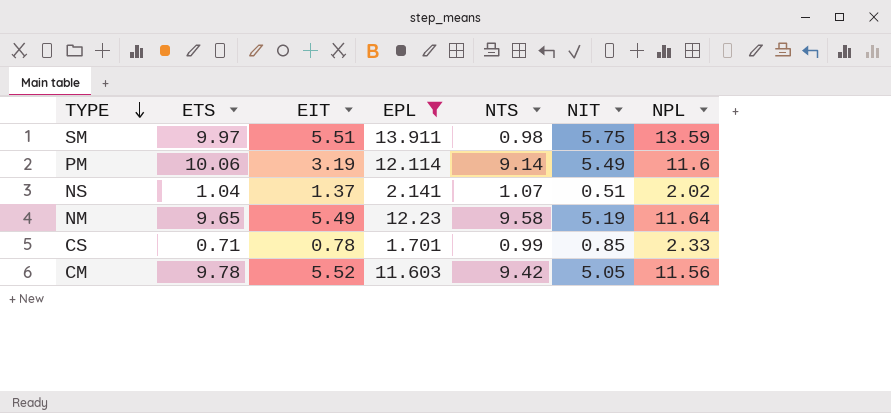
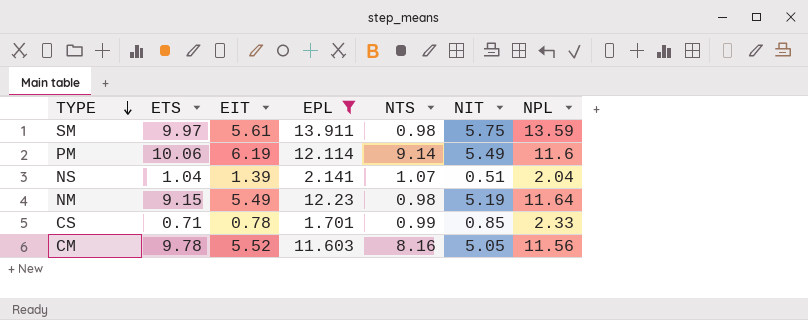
SM | EIT: 5.51 -> 5.61
PM | EIT: 3.19 -> 6.19
NS | EIT: 1.37 -> 1.39
NS | NPL: 2.02 -> 2.04
NM | ETS: 9.65 -> 9.15
NM | NTS: 9.58 -> 0.98
CM | NTS: 9.42 -> 8.16

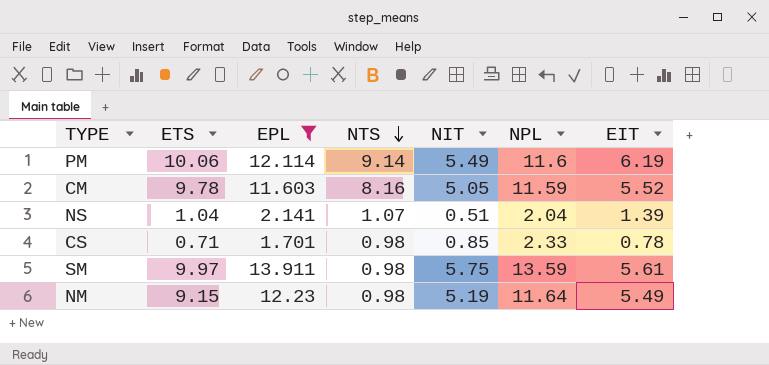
row order: TYPE descending -> NTS descending
column EIT | position: 3 -> 7
CM | NPL: 11.56 -> 11.59
CS | NTS: 0.99 -> 0.98

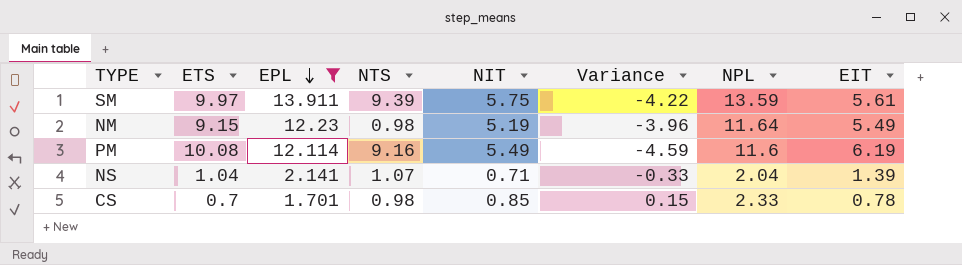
row order: NTS descending -> EPL descending
column Variance | formula: none -> [NIT] - [ETS]
row CM: 9.78 | 11.603 | 8.16 | 5.05 | 11.59 | 5.52 -> none
SM | NTS: 0.98 -> 9.39
PM | ETS: 10.06 -> 10.08
PM | NTS: 9.14 -> 9.16
NS | NIT: 0.51 -> 0.71
CS | ETS: 0.71 -> 0.7

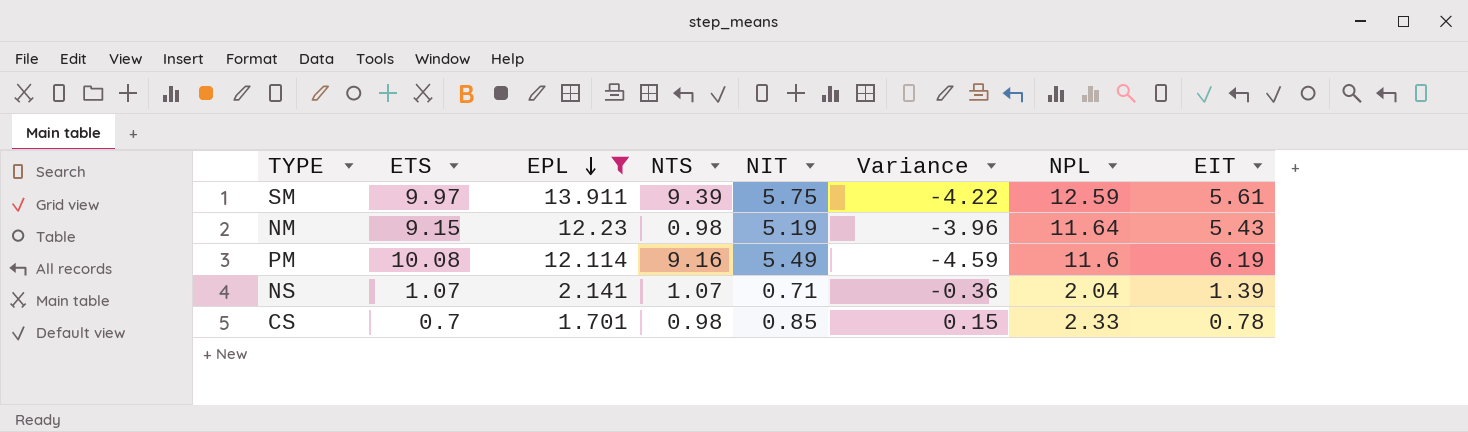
SM | NPL: 13.59 -> 12.59
NM | EIT: 5.49 -> 5.43
NS | ETS: 1.04 -> 1.07
NS | Variance: -0.33 -> -0.36

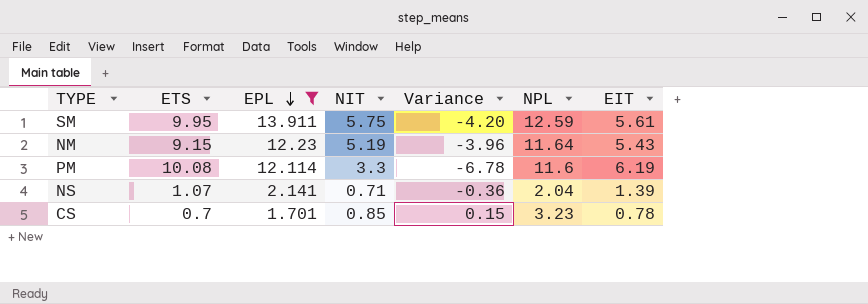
column NTS | position: 4 -> none
SM | ETS: 9.97 -> 9.95
SM | Variance: -4.22 -> -4.20
PM | NIT: 5.49 -> 3.3
PM | Variance: -4.59 -> -6.78
CS | NPL: 2.33 -> 3.23

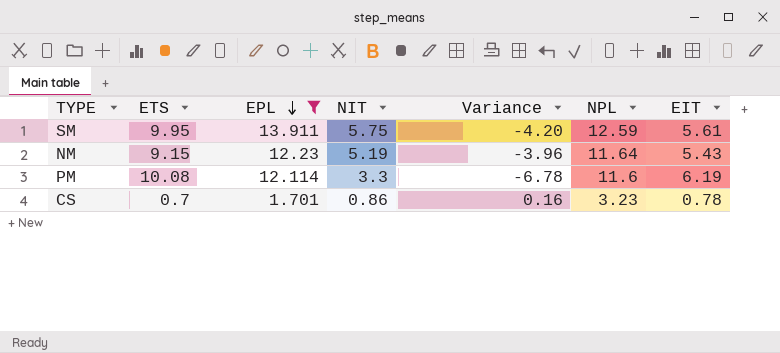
row NS: 1.07 | 2.141 | 0.71 | -0.36 | 2.04 | 1.39 -> none
CS | NIT: 0.85 -> 0.86
CS | Variance: 0.15 -> 0.16

